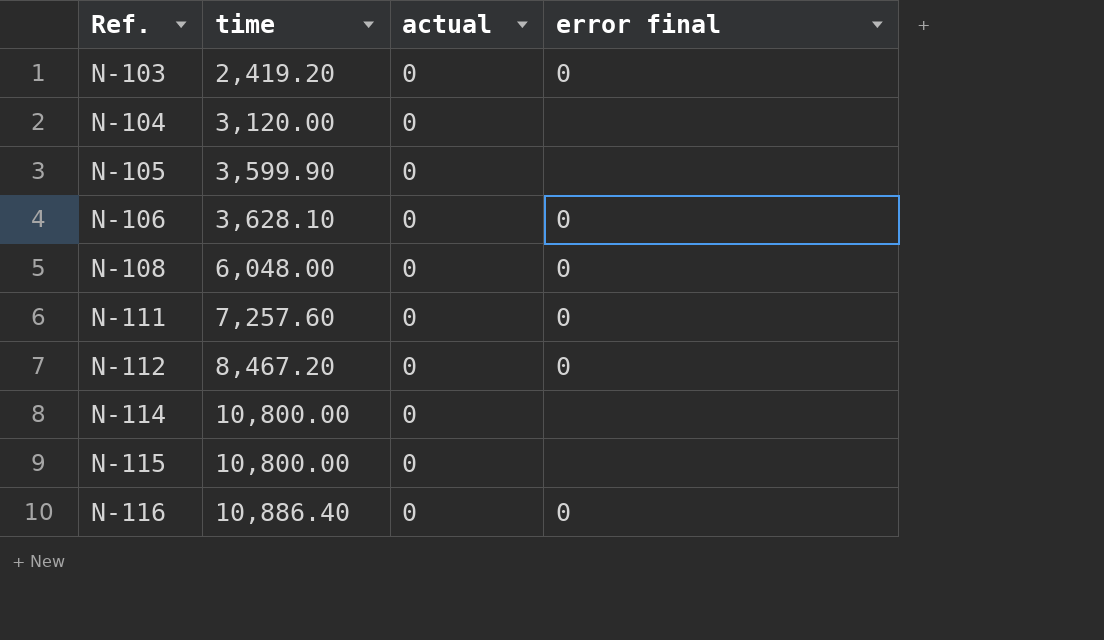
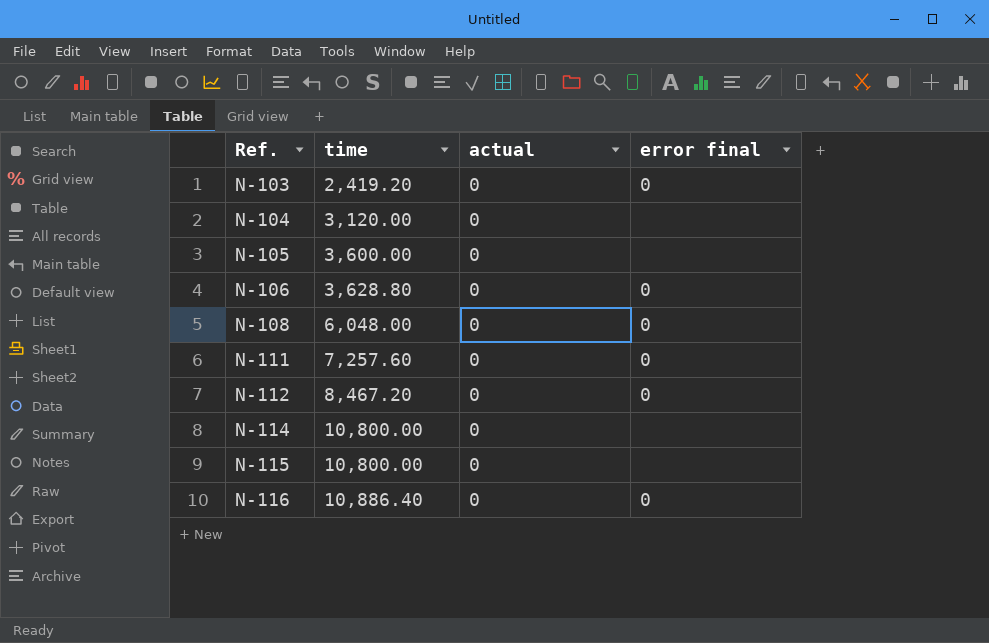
N-105 | time: 3,599.90 -> 3,600.00
N-106 | time: 3,628.10 -> 3,628.80

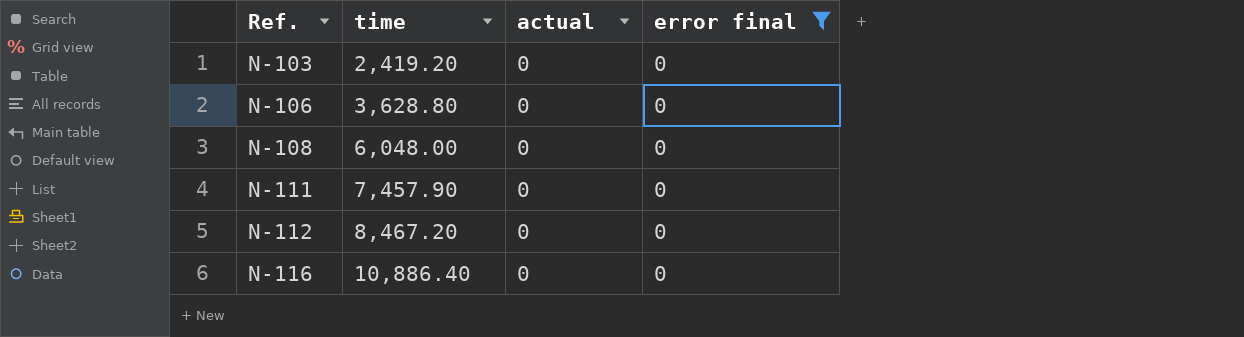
filter: none -> error final = 0
N-111 | time: 7,257.60 -> 7,457.90

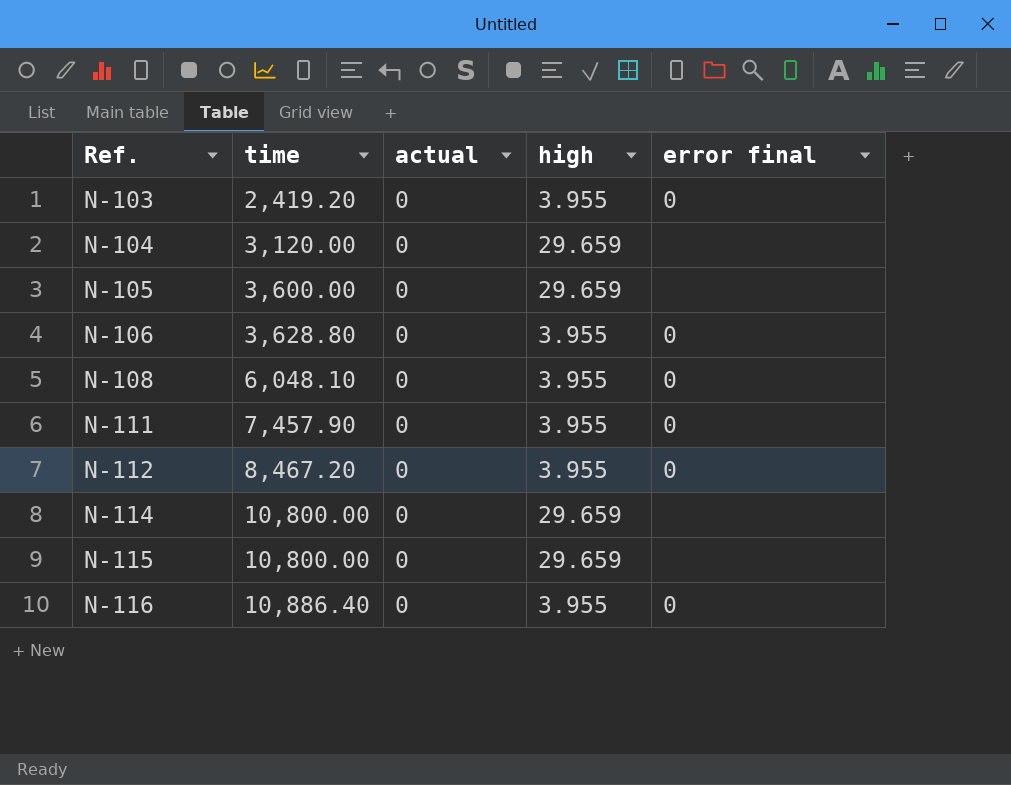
filter: error final = 0 -> none
column high | position: none -> 4
N-108 | time: 6,048.00 -> 6,048.10

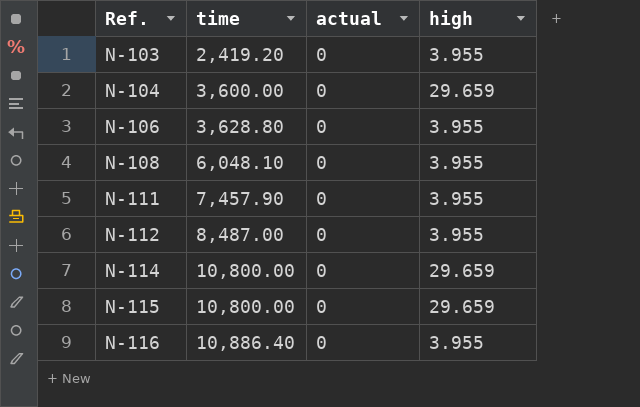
column error final | position: 5 -> none
row N-105: 3,600.00 | 0 | 29.659 | none -> none
N-104 | time: 3,120.00 -> 3,600.00
N-112 | time: 8,467.20 -> 8,487.00

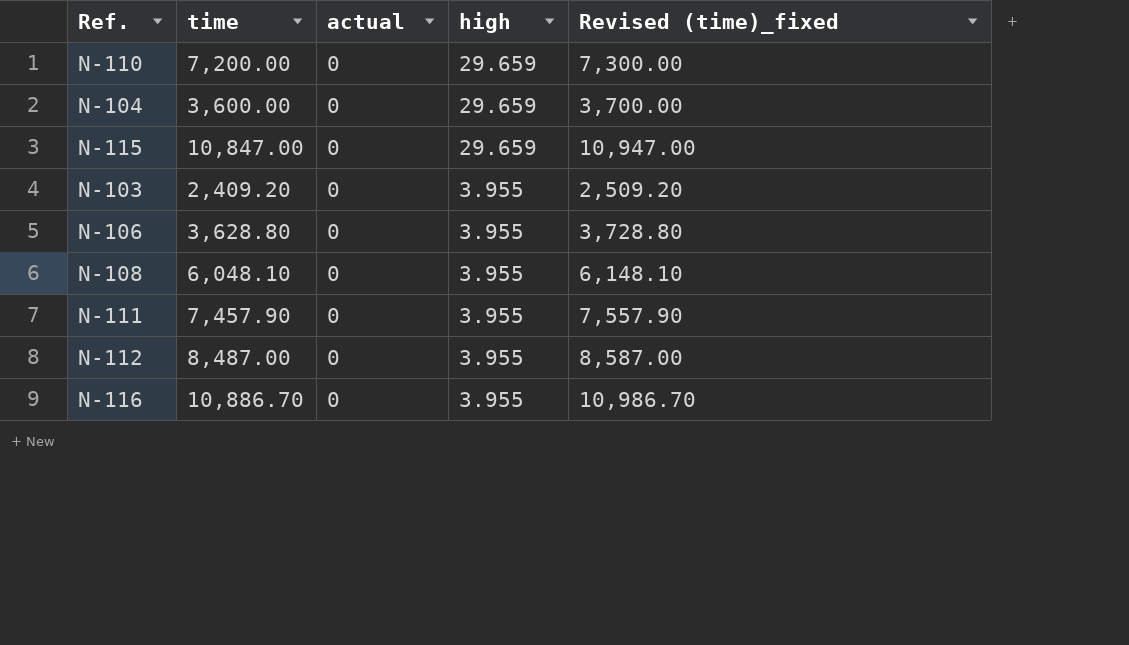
row order: Ref. ascending -> high descending
column Revised (time)_fixed | formula: none -> [time] + 100
row N-114: 10,800.00 | 0 | 29.659 -> none
row N-110: none -> 7,200.00 | 0 | 29.659 | 7,300.00
N-115 | time: 10,800.00 -> 10,847.00
N-103 | time: 2,419.20 -> 2,409.20
N-116 | time: 10,886.40 -> 10,886.70

